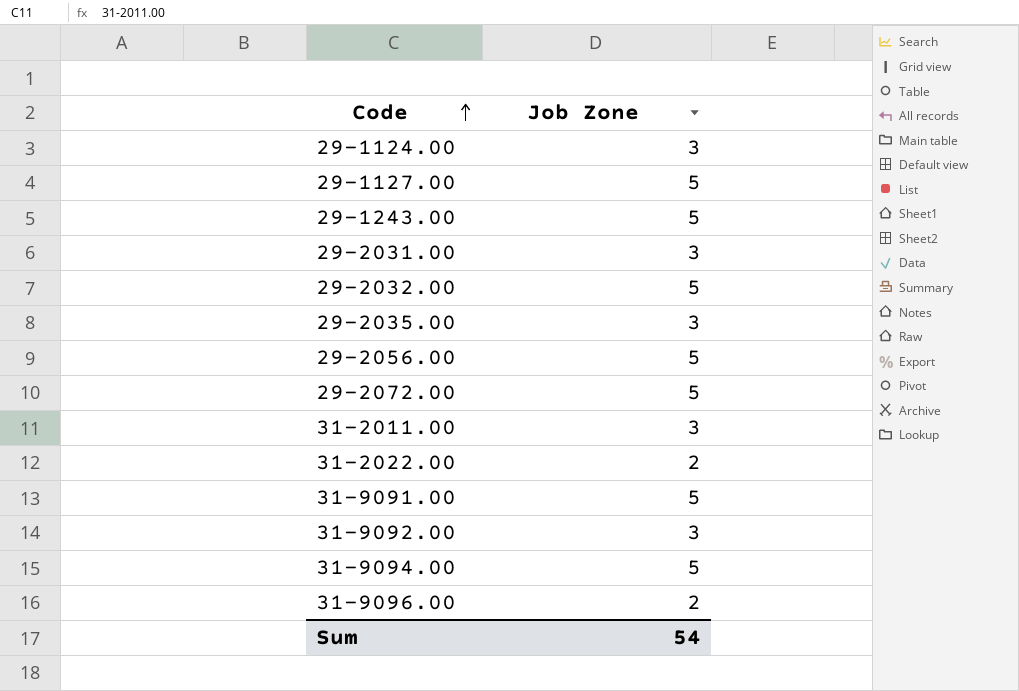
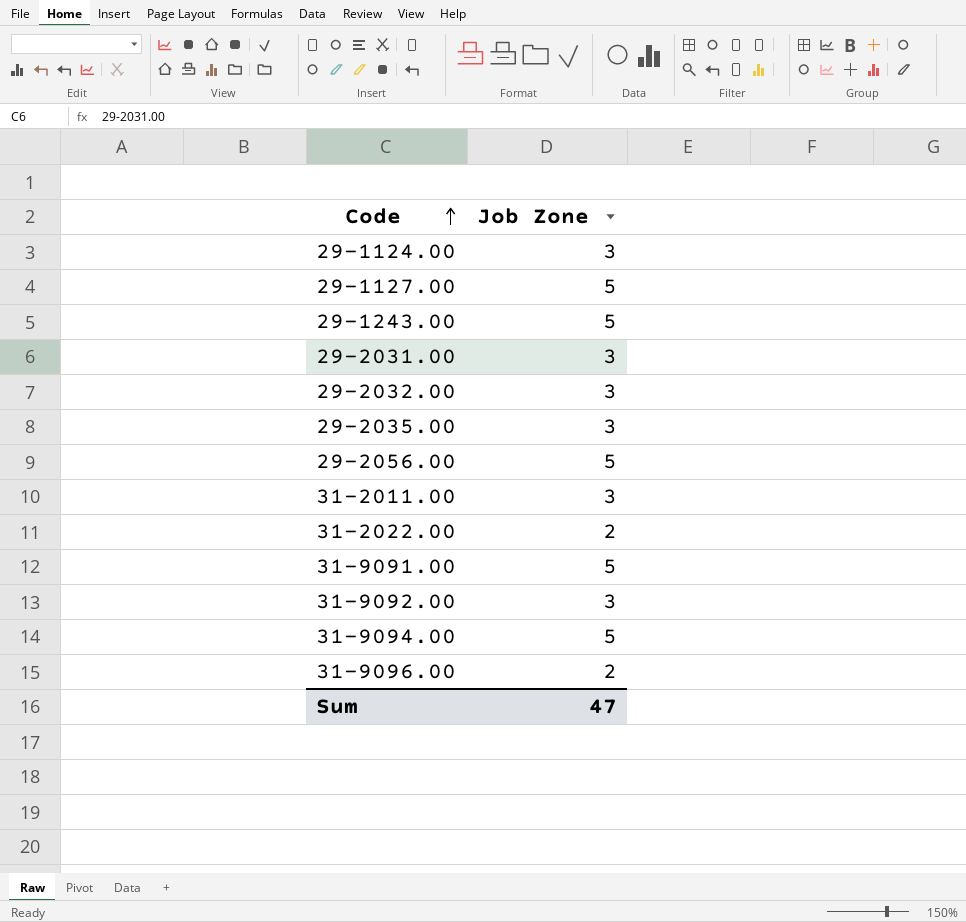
row 29-2072.00: 5 -> none
29-2032.00 | Job Zone: 5 -> 3
Sum | Job Zone: 54 -> 47

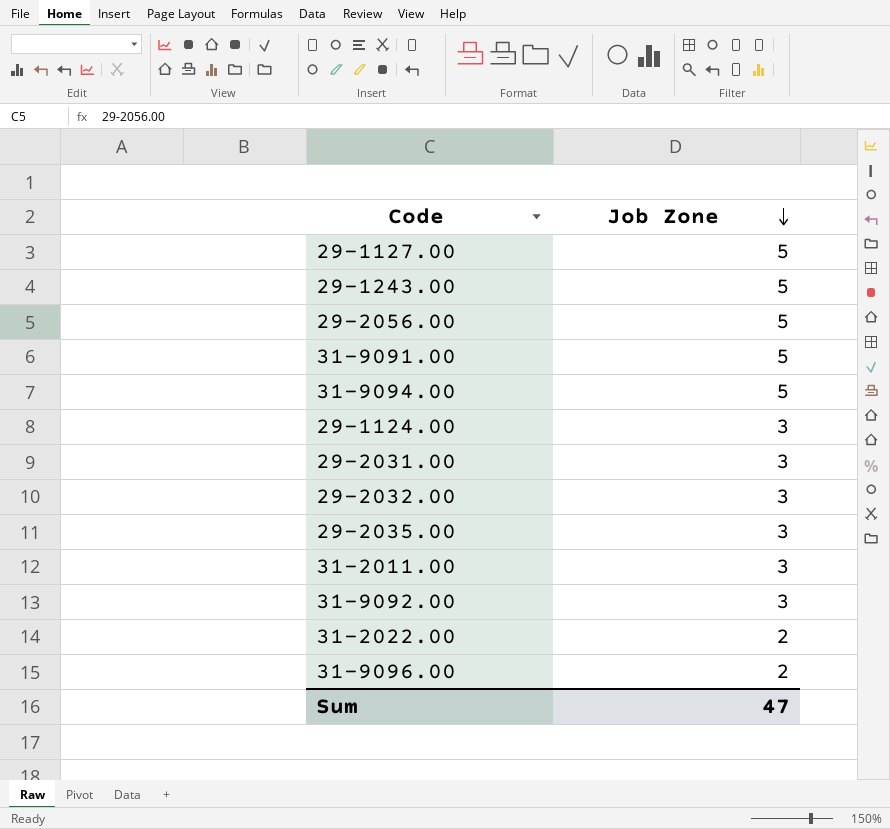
row order: Code ascending -> Job Zone descending

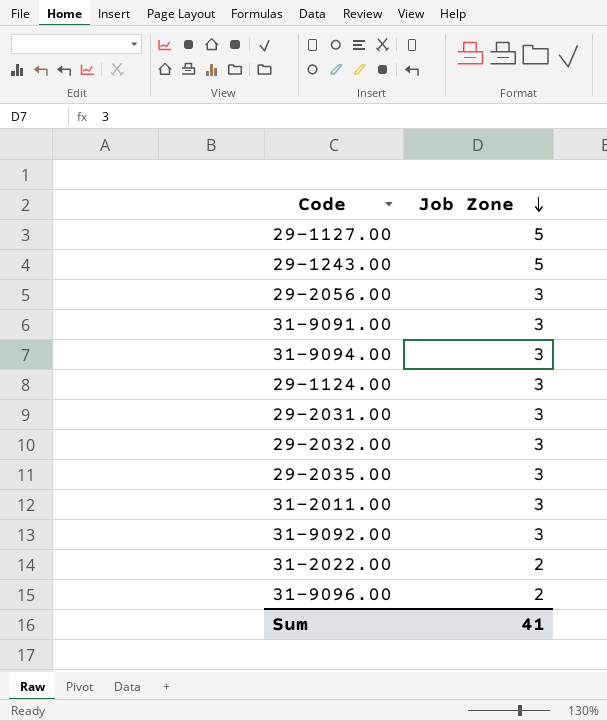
29-2056.00 | Job Zone: 5 -> 3
31-9091.00 | Job Zone: 5 -> 3
31-9094.00 | Job Zone: 5 -> 3
Sum | Job Zone: 47 -> 41

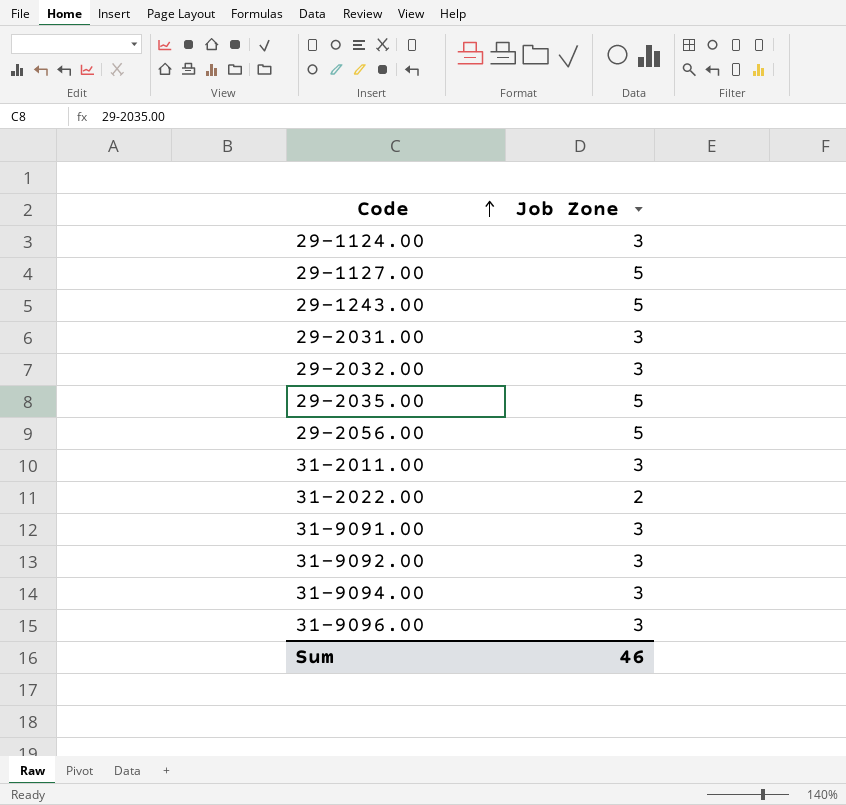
row order: Job Zone descending -> Code ascending
29-2035.00 | Job Zone: 3 -> 5
29-2056.00 | Job Zone: 3 -> 5
31-9096.00 | Job Zone: 2 -> 3
Sum | Job Zone: 41 -> 46

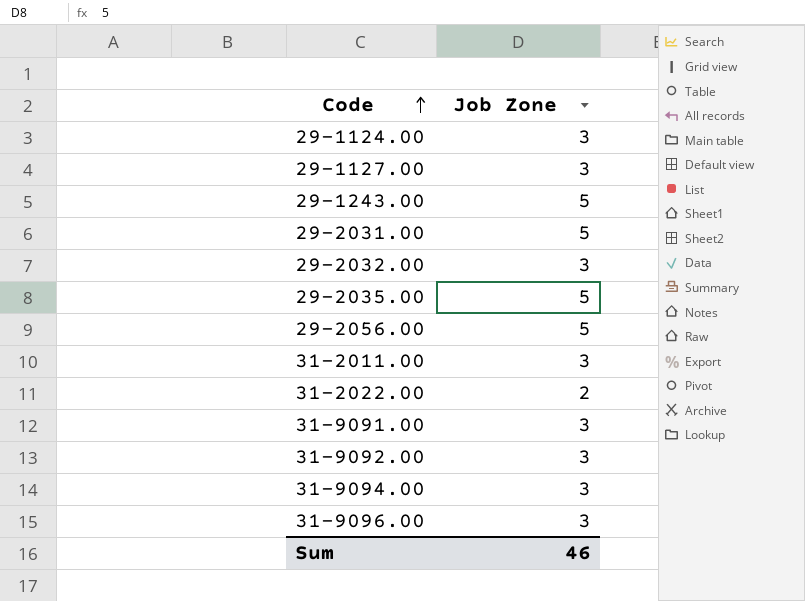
29-1127.00 | Job Zone: 5 -> 3
29-2031.00 | Job Zone: 3 -> 5

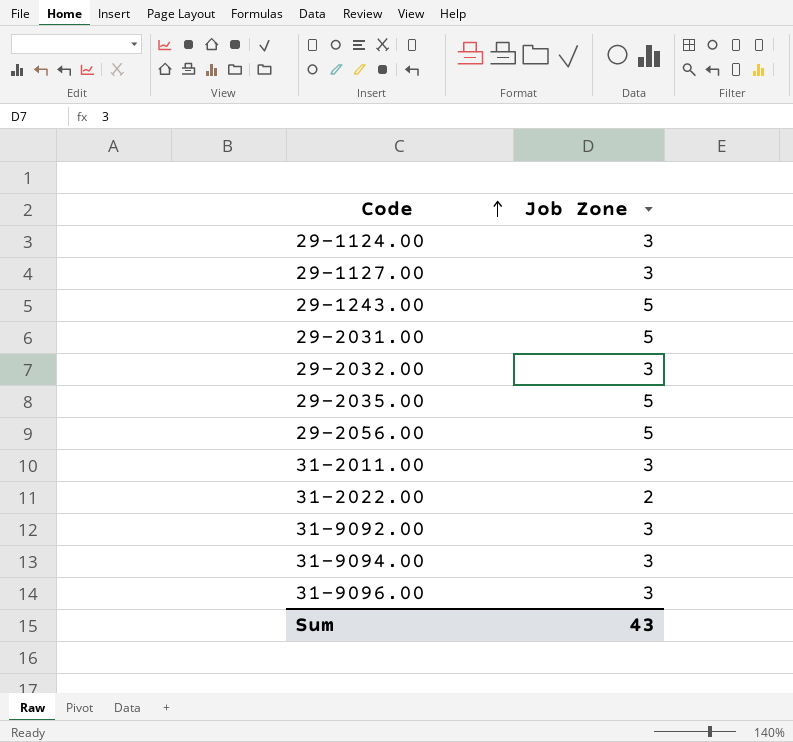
row 31-9091.00: 3 -> none
Sum | Job Zone: 46 -> 43

